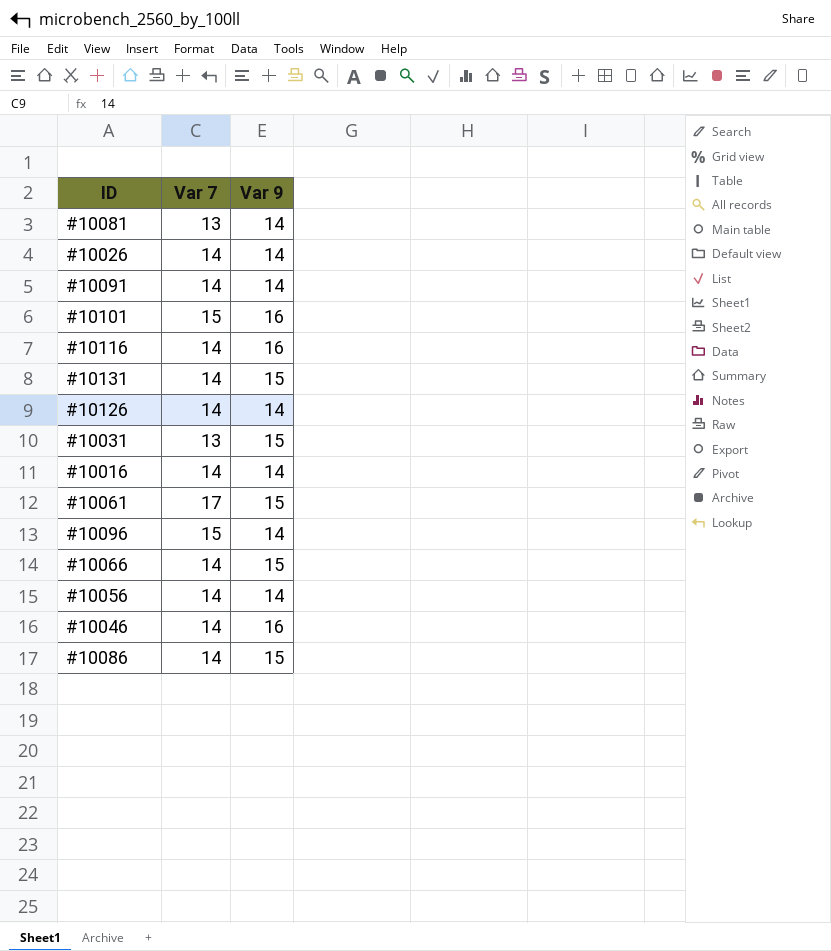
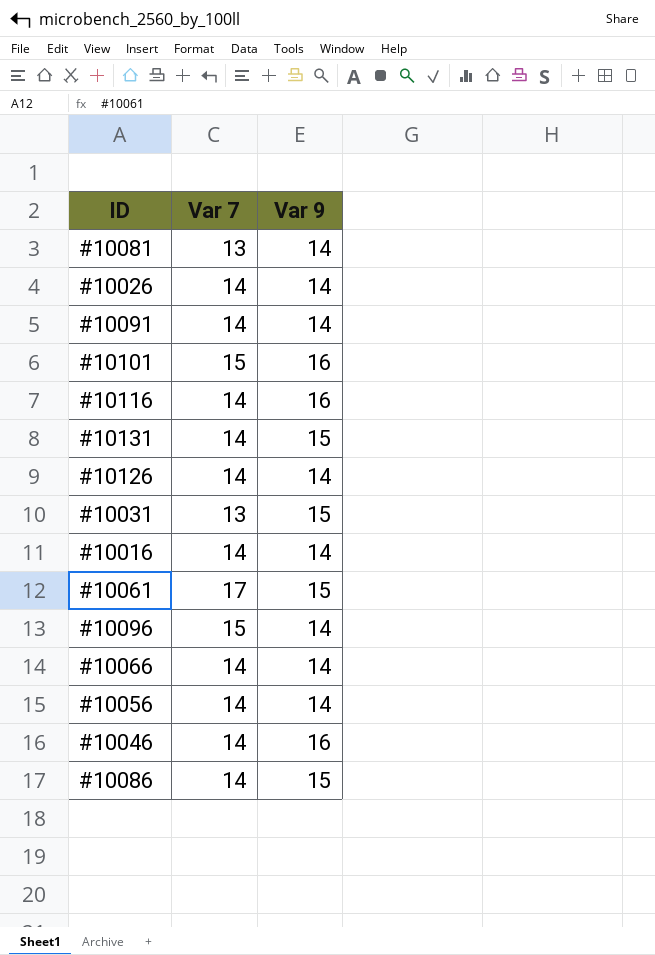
#10066 | Var 9: 15 -> 14

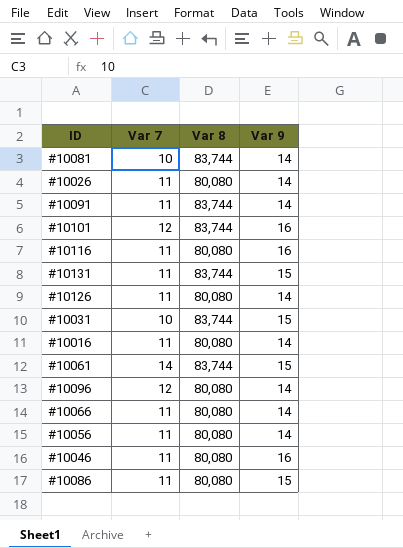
column Var 8 | position: none -> 3
#10081 | Var 7: 13 -> 10
#10026 | Var 7: 14 -> 11
#10091 | Var 7: 14 -> 11
#10101 | Var 7: 15 -> 12
#10116 | Var 7: 14 -> 11
#10131 | Var 7: 14 -> 11
#10126 | Var 7: 14 -> 11
#10031 | Var 7: 13 -> 10
#10016 | Var 7: 14 -> 11
#10061 | Var 7: 17 -> 14
#10096 | Var 7: 15 -> 12
#10066 | Var 7: 14 -> 11
#10056 | Var 7: 14 -> 11
#10046 | Var 7: 14 -> 11
#10086 | Var 7: 14 -> 11

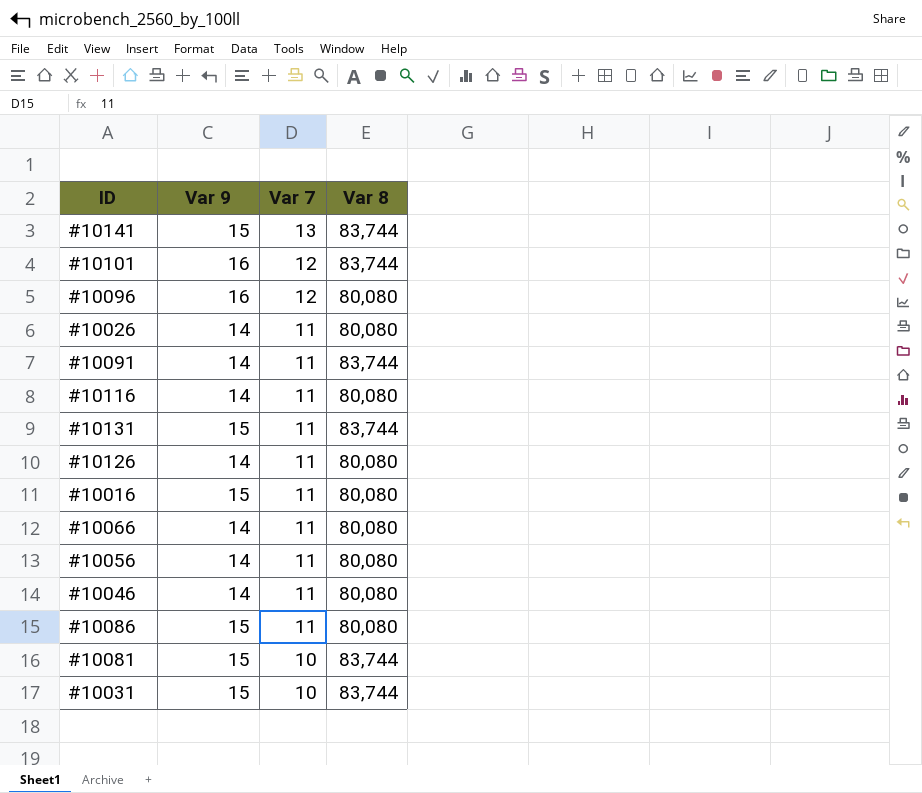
row order: none -> Var 7 descending
column Var 9 | position: 4 -> 2
row #10061: 14 | 83,744 | 15 -> none
row #10141: none -> 15 | 13 | 83,744
#10096 | Var 9: 14 -> 16
#10116 | Var 9: 16 -> 14
#10016 | Var 9: 14 -> 15
#10046 | Var 9: 16 -> 14
#10081 | Var 9: 14 -> 15

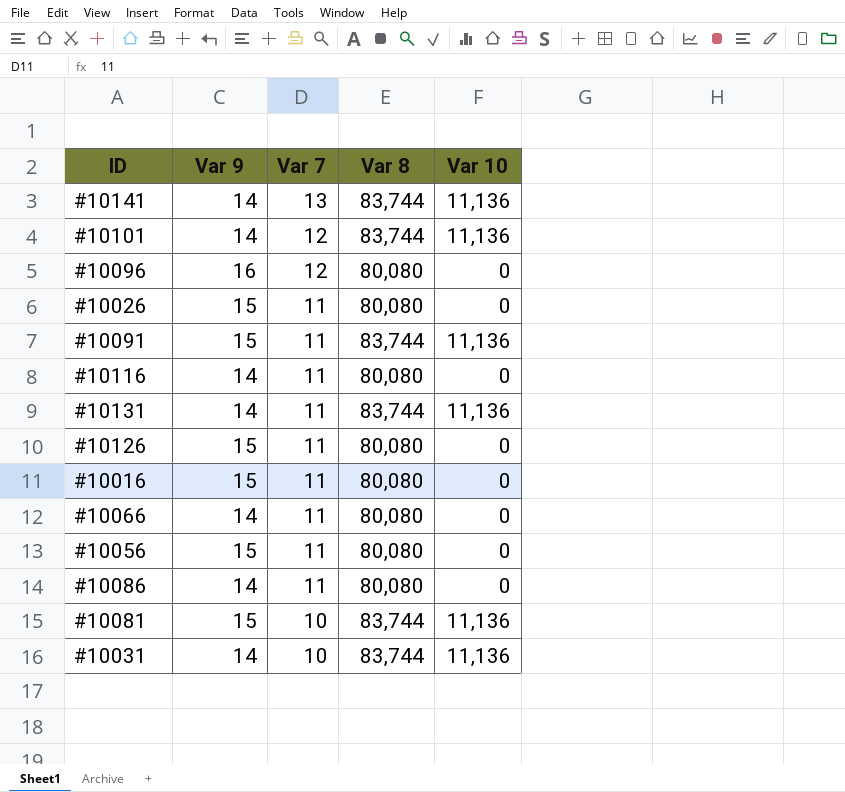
column Var 10 | position: none -> 5
row #10046: 14 | 11 | 80,080 -> none
#10141 | Var 9: 15 -> 14
#10101 | Var 9: 16 -> 14
#10026 | Var 9: 14 -> 15
#10091 | Var 9: 14 -> 15
#10131 | Var 9: 15 -> 14
#10126 | Var 9: 14 -> 15
#10056 | Var 9: 14 -> 15
#10086 | Var 9: 15 -> 14
#10031 | Var 9: 15 -> 14

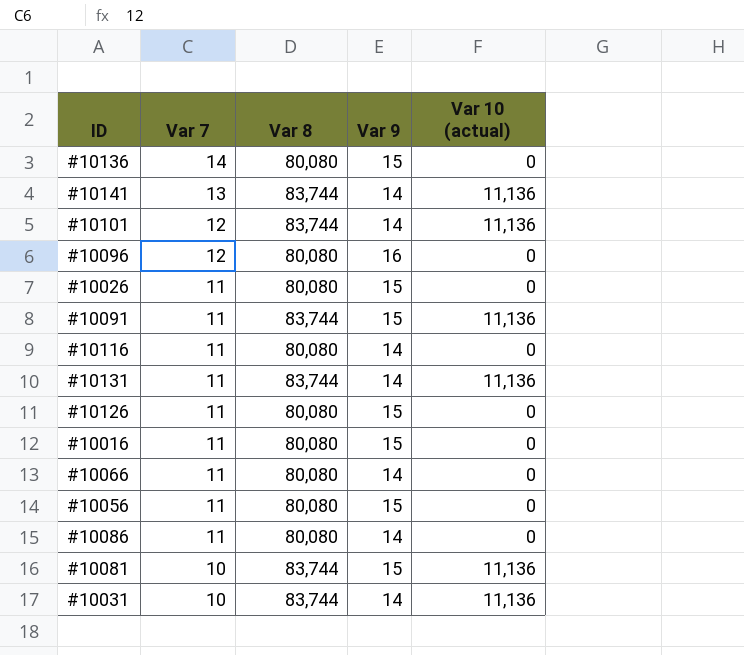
column Var 9 | position: 2 -> 4
column name: Var 10 -> Var 10 (actual)
row #10136: none -> 14 | 80,080 | 15 | 0

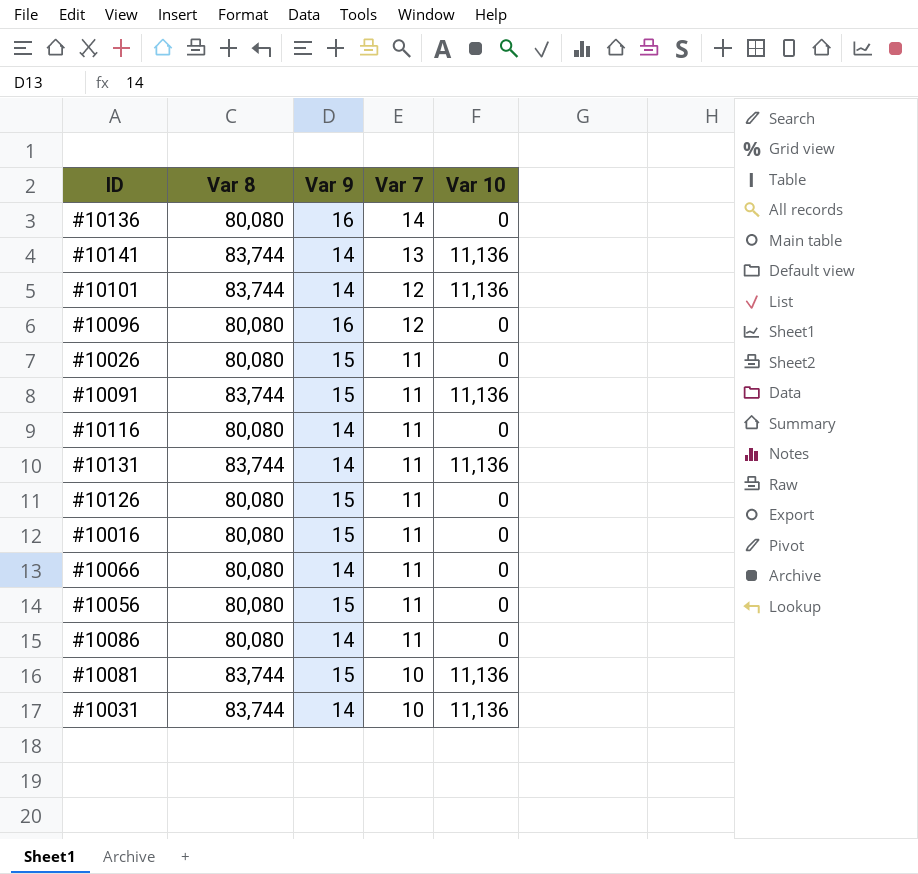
column Var 7 | position: 2 -> 4
column name: Var 10 (actual) -> Var 10
#10136 | Var 9: 15 -> 16

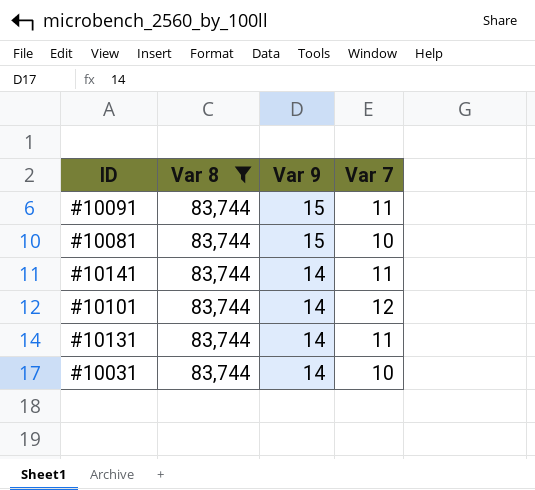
filter: none -> Var 8 = 83,744
row order: Var 7 descending -> Var 9 descending
column Var 10 | position: 5 -> none
#10141 | Var 7: 13 -> 11

